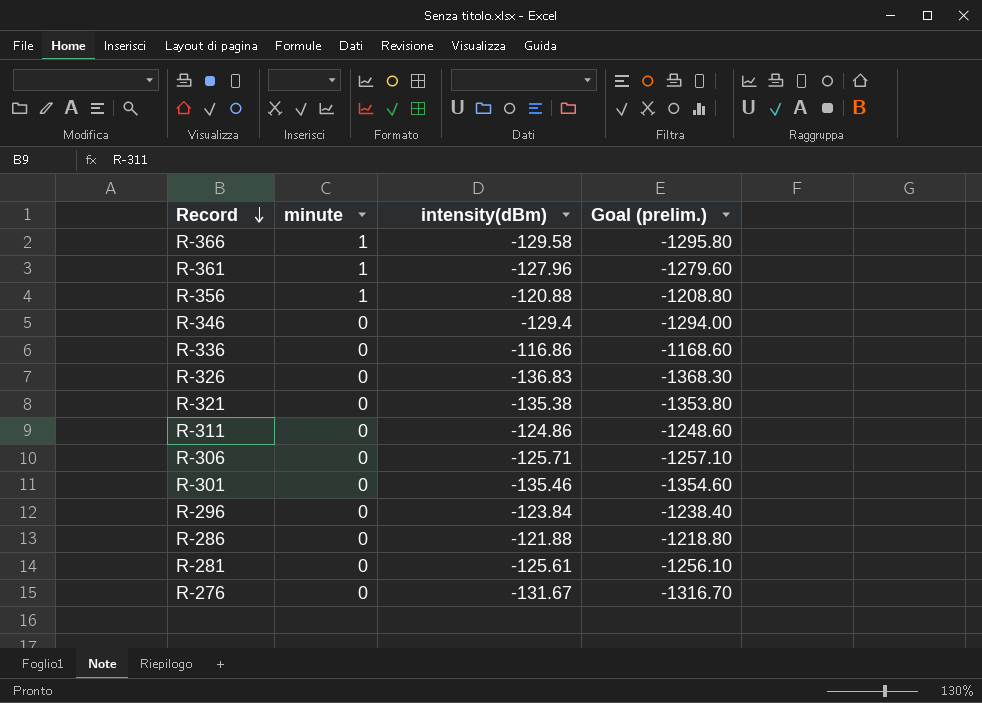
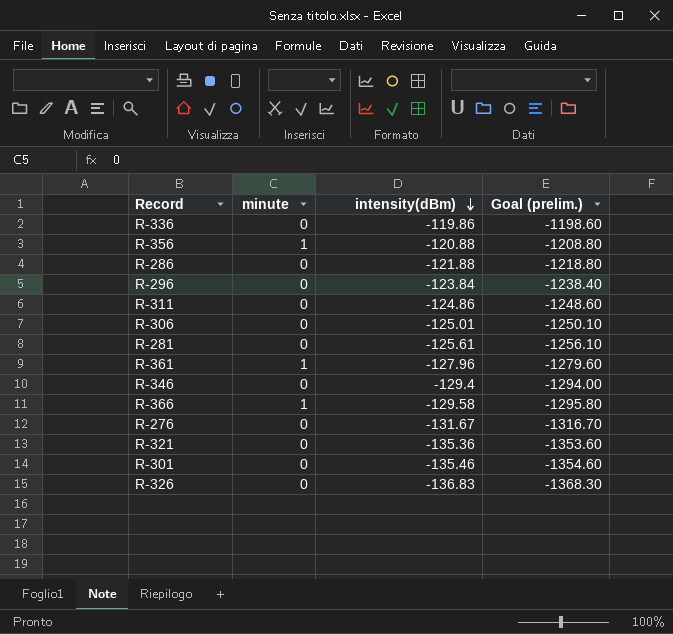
row order: Record descending -> intensity(dBm) descending
R-336 | intensity(dBm): -116.86 -> -119.86
R-336 | Goal (prelim.): -1168.60 -> -1198.60
R-306 | intensity(dBm): -125.71 -> -125.01
R-306 | Goal (prelim.): -1257.10 -> -1250.10
R-321 | intensity(dBm): -135.38 -> -135.36
R-321 | Goal (prelim.): -1353.80 -> -1353.60

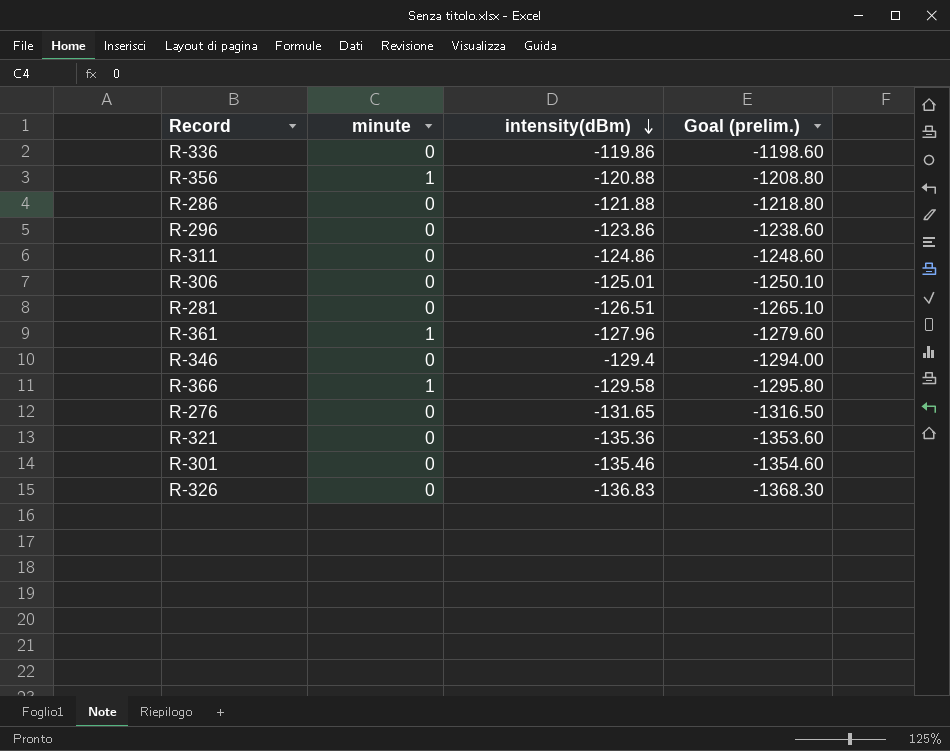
R-296 | intensity(dBm): -123.84 -> -123.86
R-296 | Goal (prelim.): -1238.40 -> -1238.60
R-281 | intensity(dBm): -125.61 -> -126.51
R-281 | Goal (prelim.): -1256.10 -> -1265.10
R-276 | intensity(dBm): -131.67 -> -131.65
R-276 | Goal (prelim.): -1316.70 -> -1316.50

